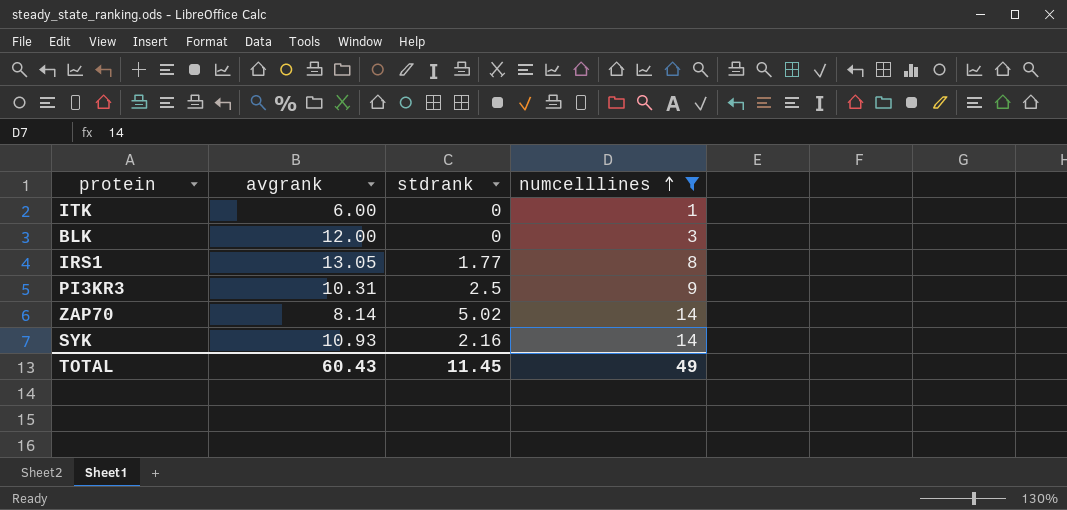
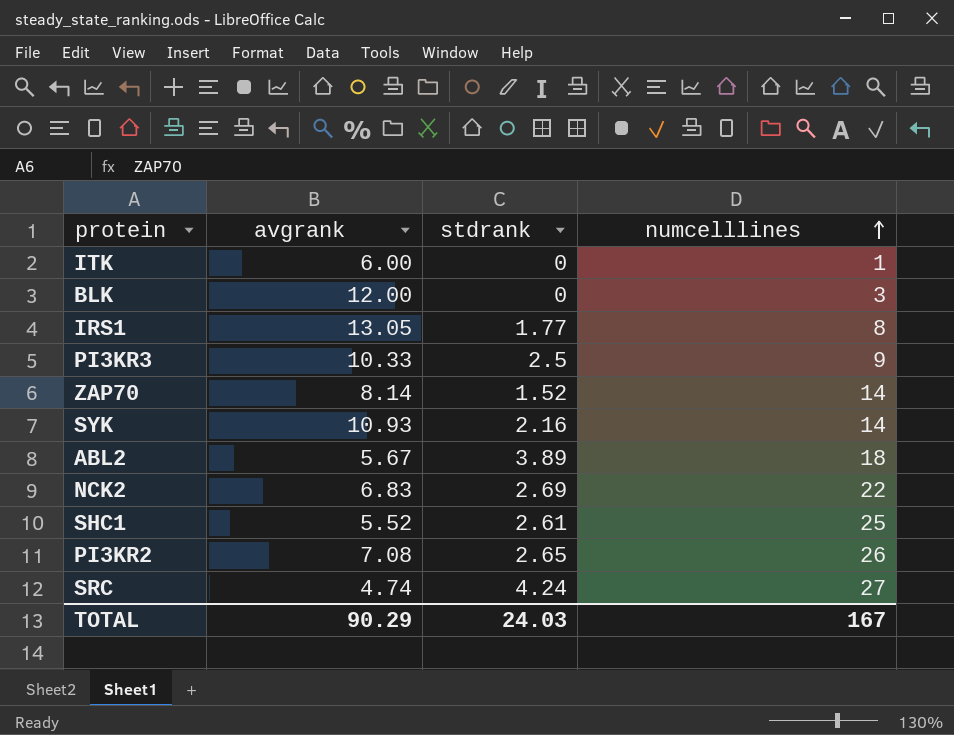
filter: numcelllines <= 14 -> none
PI3KR3 | avgrank: 10.31 -> 10.33
ZAP70 | stdrank: 5.02 -> 1.52
TOTAL | avgrank: 60.43 -> 90.29
TOTAL | stdrank: 11.45 -> 24.03
TOTAL | numcelllines: 49 -> 167

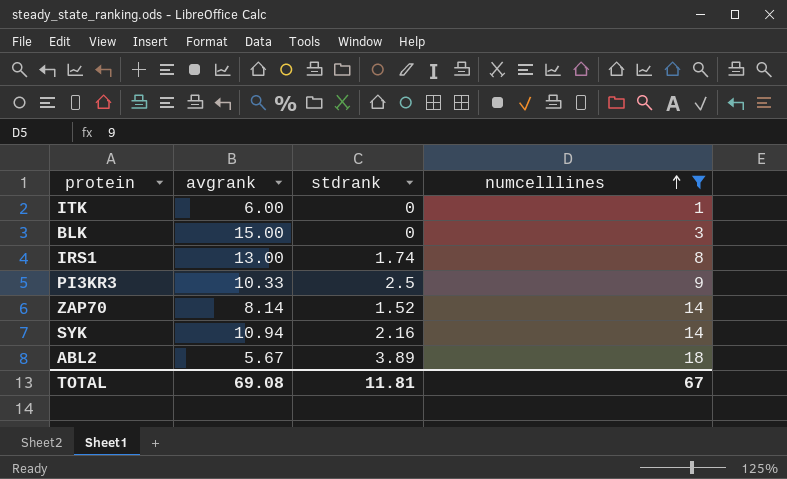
filter: none -> numcelllines <= 18
BLK | avgrank: 12.00 -> 15.00
IRS1 | avgrank: 13.05 -> 13.00
IRS1 | stdrank: 1.77 -> 1.74
SYK | avgrank: 10.93 -> 10.94
TOTAL | avgrank: 90.29 -> 69.08
TOTAL | stdrank: 24.03 -> 11.81
TOTAL | numcelllines: 167 -> 67

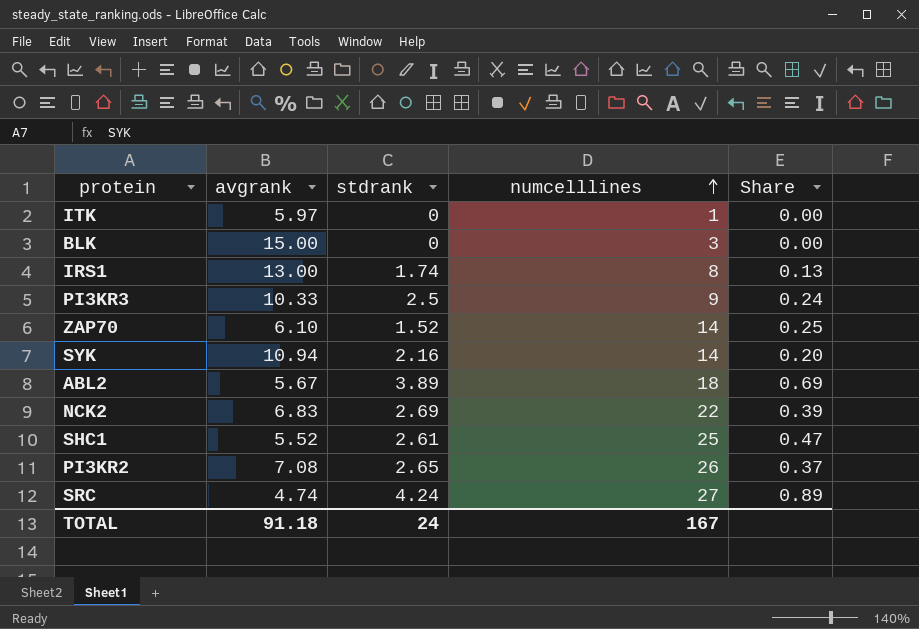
filter: numcelllines <= 18 -> none
column Share | formula: none -> [stdrank] / [avgrank]
ITK | avgrank: 6.00 -> 5.97
ZAP70 | avgrank: 8.14 -> 6.10
TOTAL | avgrank: 69.08 -> 91.18
TOTAL | stdrank: 11.81 -> 24
TOTAL | numcelllines: 67 -> 167

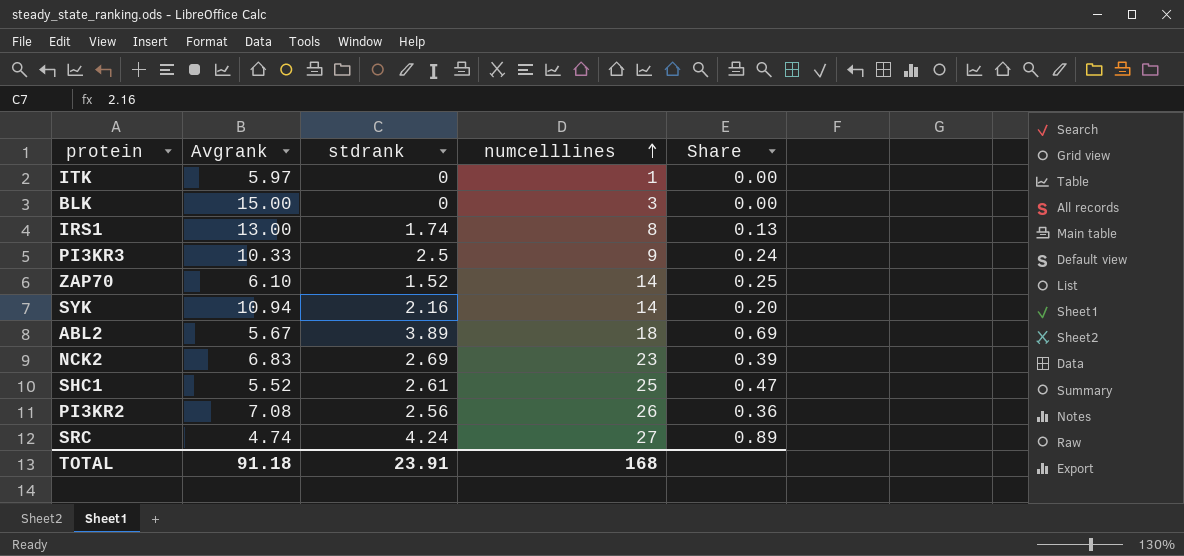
column name: avgrank -> Avgrank
NCK2 | numcelllines: 22 -> 23
PI3KR2 | stdrank: 2.65 -> 2.56
PI3KR2 | Share: 0.37 -> 0.36
TOTAL | stdrank: 24 -> 23.91
TOTAL | numcelllines: 167 -> 168

